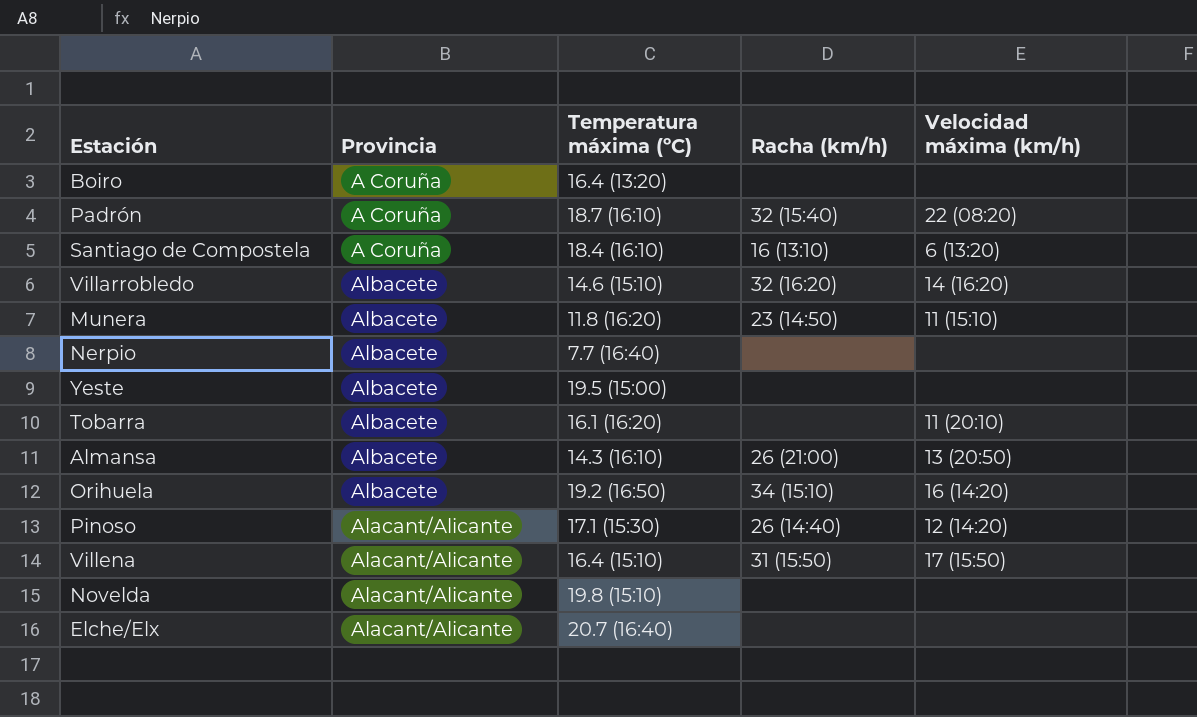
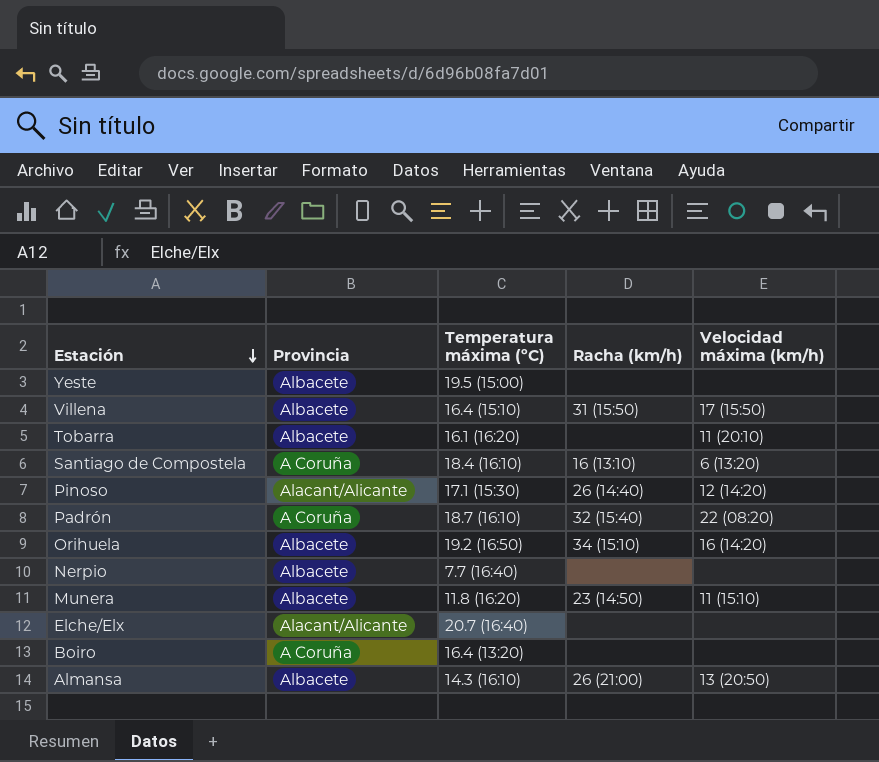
row order: none -> Estación descending
row Villarrobledo: Albacete | 14.6 (15:10) | 32 (16:20) | 14 (16:20) -> none
row Novelda: Alacant/Alicante | 19.8 (15:10) | none | none -> none
Villena | Provincia: Alacant/Alicante -> Albacete

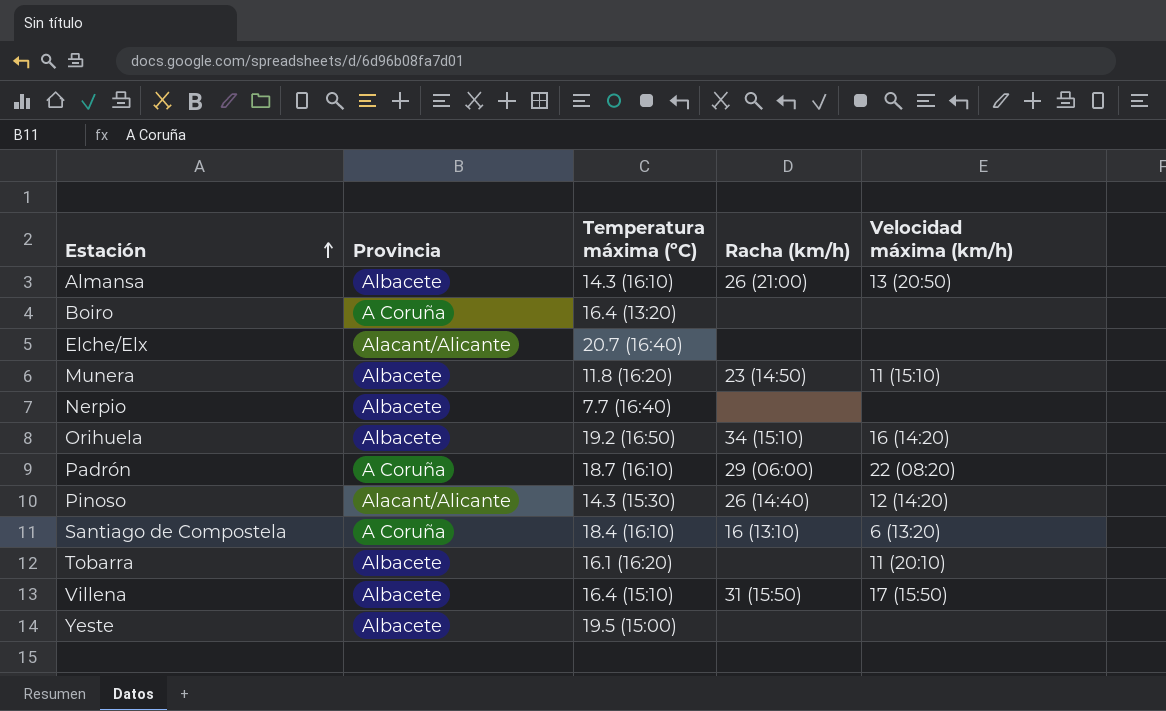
row order: Estación descending -> Estación ascending
Padrón | Racha (km/h): 32 (15:40) -> 29 (06:00)
Pinoso | Temperatura máxima (ºC): 17.1 (15:30) -> 14.3 (15:30)

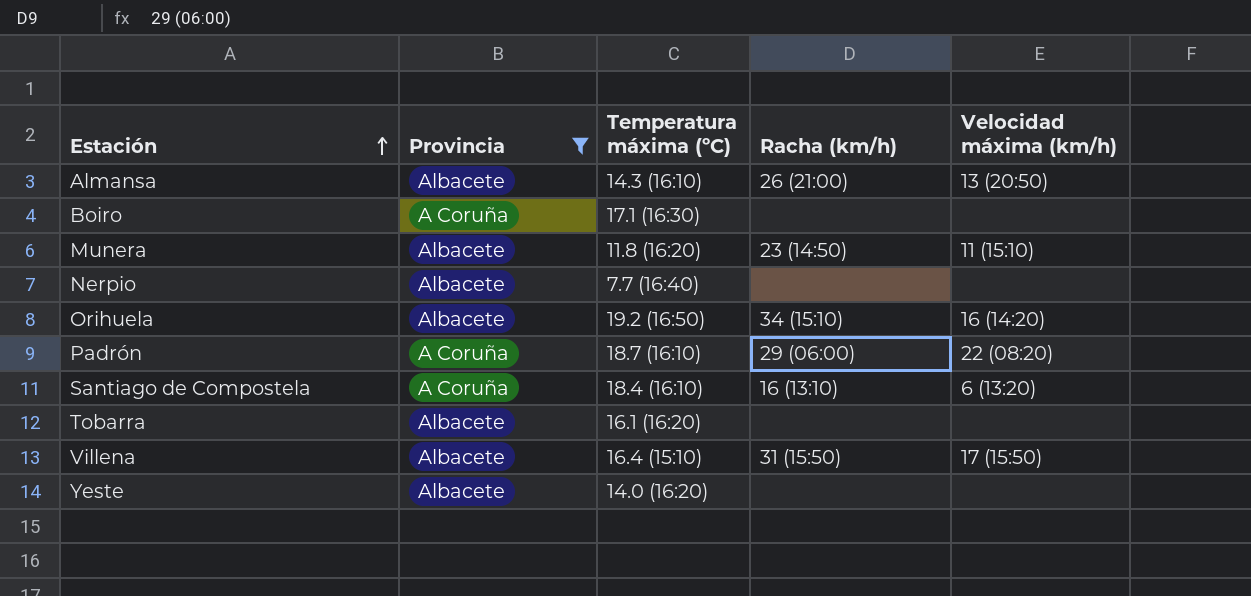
filter: none -> Provincia != Alacant/Alicante
Boiro | Temperatura máxima (ºC): 16.4 (13:20) -> 17.1 (16:30)
Tobarra | Velocidad máxima (km/h): 11 (20:10) -> none
Yeste | Temperatura máxima (ºC): 19.5 (15:00) -> 14.0 (16:20)

